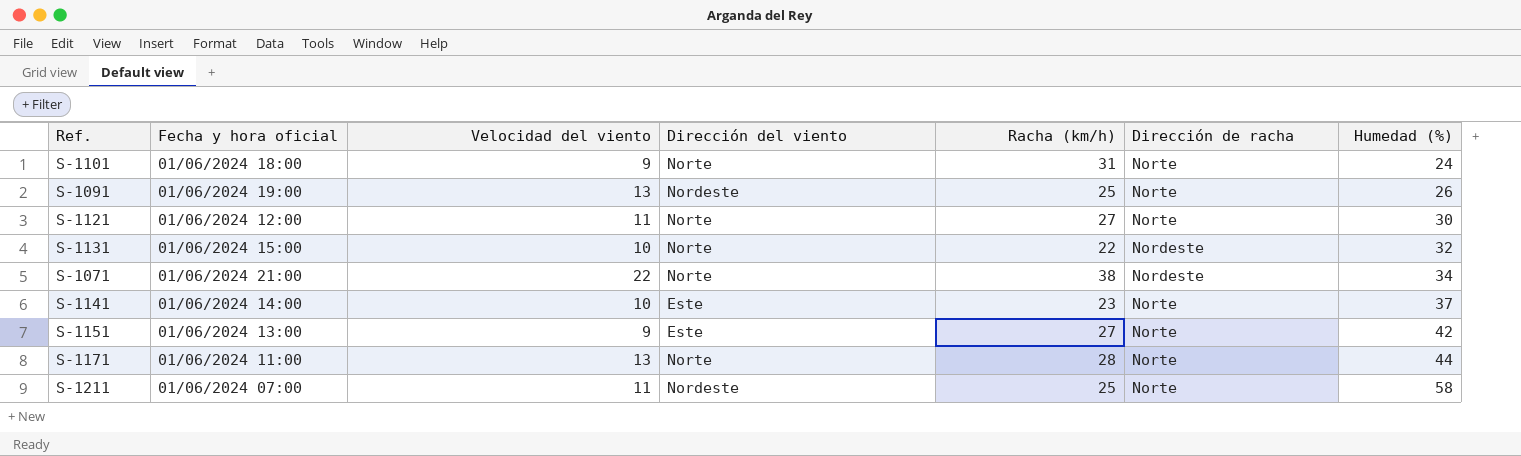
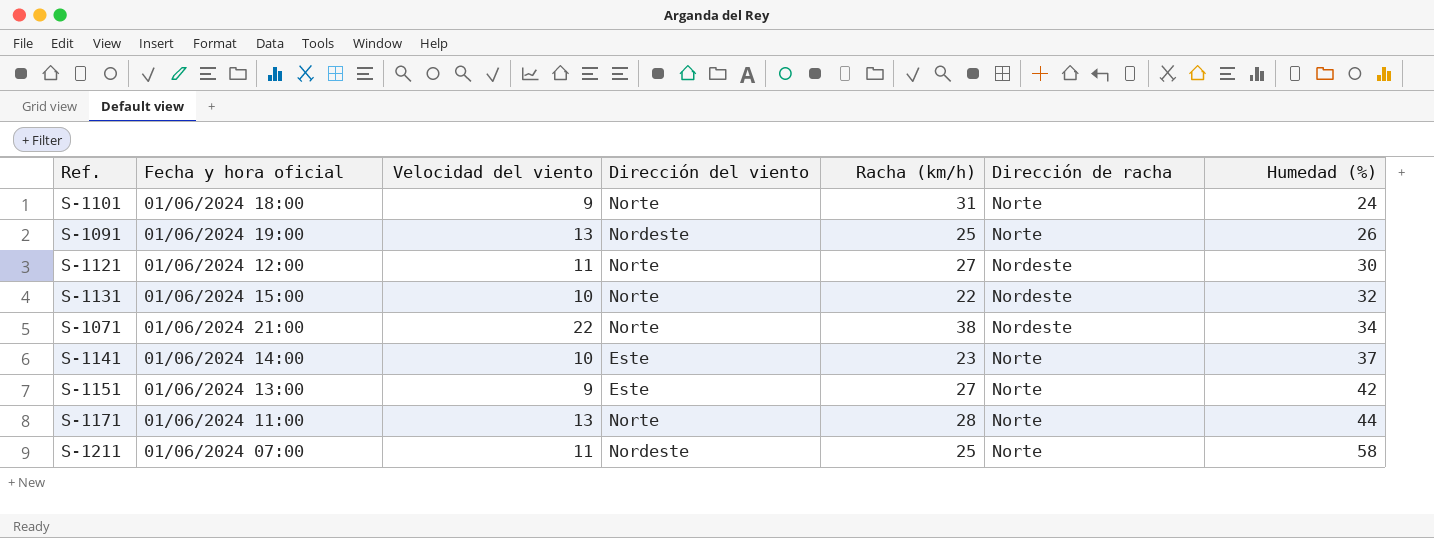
S-1121 | Dirección de racha: Norte -> Nordeste

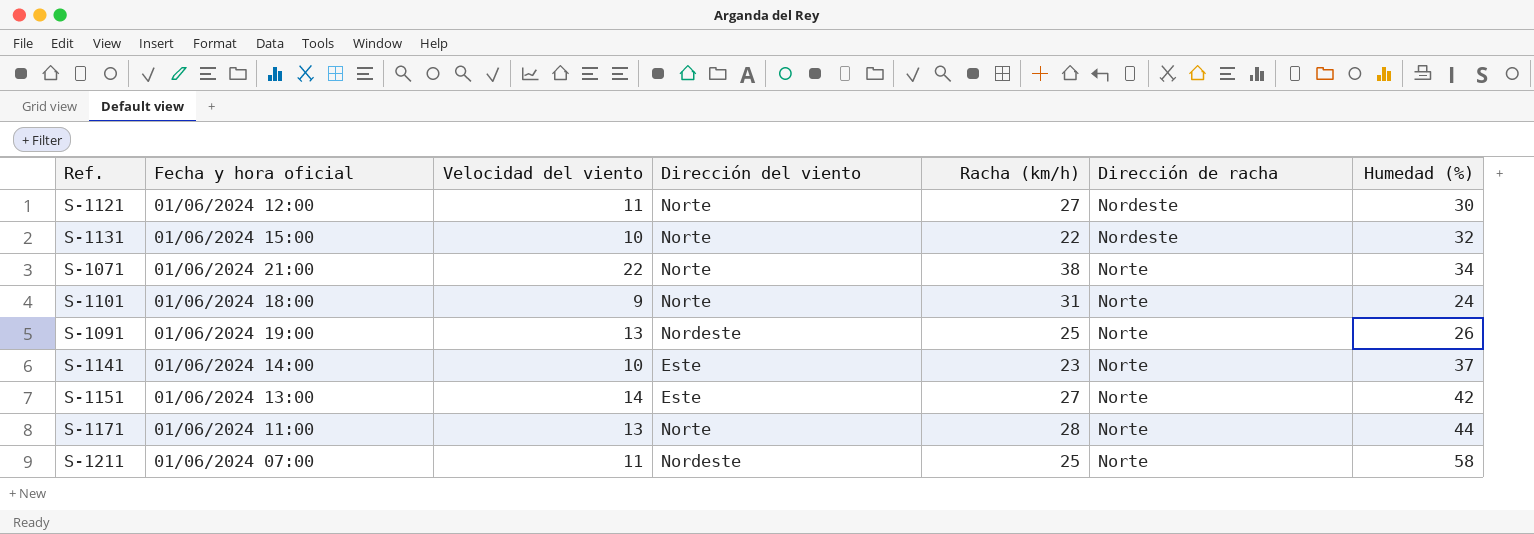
row order: Humedad (%) ascending -> Dirección de racha ascending
S-1071 | Dirección de racha: Nordeste -> Norte
S-1151 | Velocidad del viento: 9 -> 14

